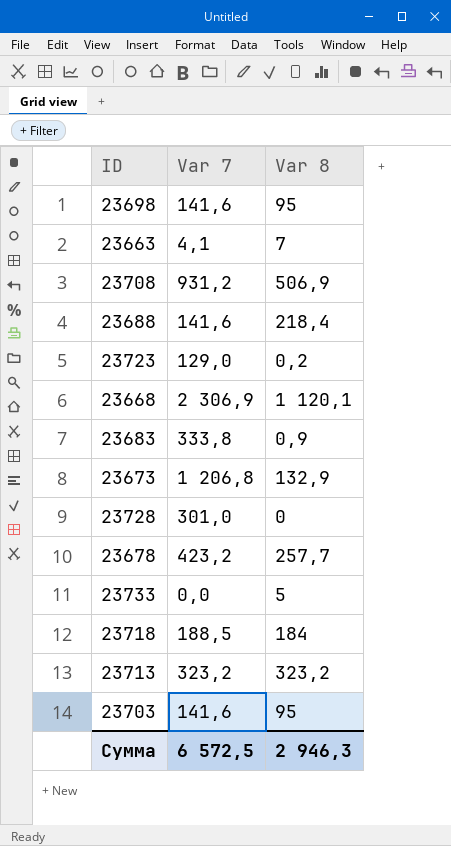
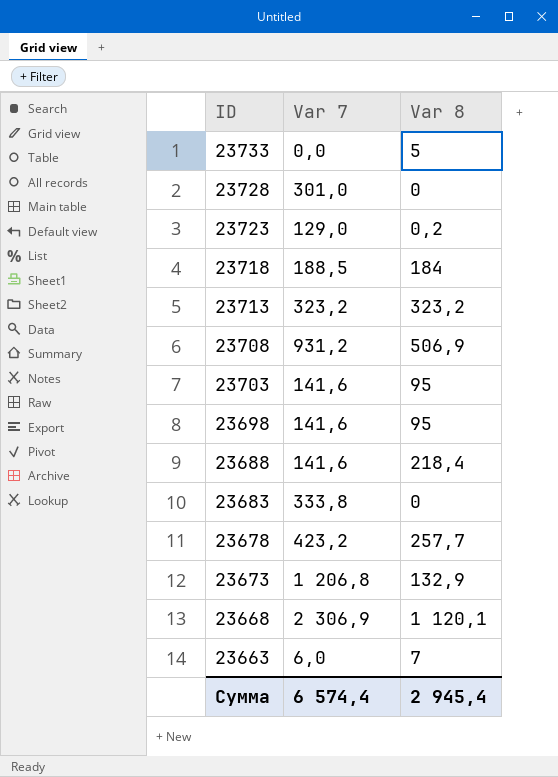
row order: none -> ID descending
23683 | Var 8: 0,9 -> 0
23663 | Var 7: 4,1 -> 6,0
Сумма | Var 7: 6 572,5 -> 6 574,4
Сумма | Var 8: 2 946,3 -> 2 945,4

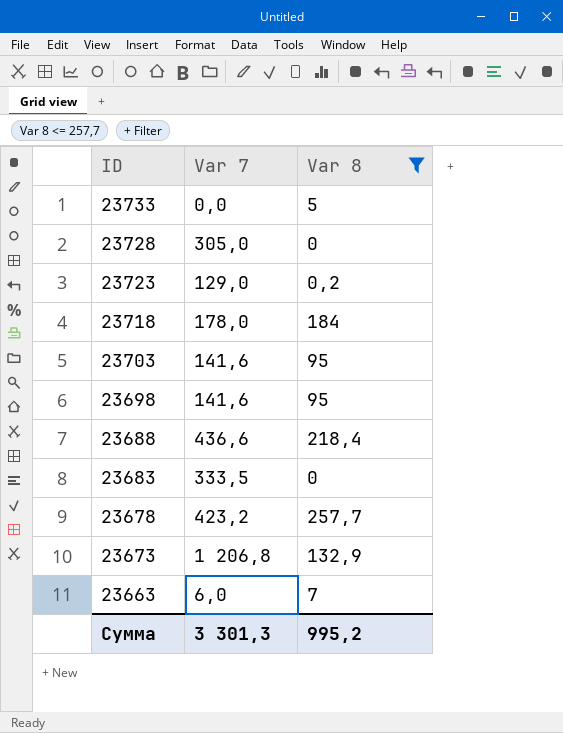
filter: none -> Var 8 <= 257,7
23728 | Var 7: 301,0 -> 305,0
23718 | Var 7: 188,5 -> 178,0
23688 | Var 7: 141,6 -> 436,6
23683 | Var 7: 333,8 -> 333,5
Сумма | Var 7: 6 574,4 -> 3 301,3
Сумма | Var 8: 2 945,4 -> 995,2

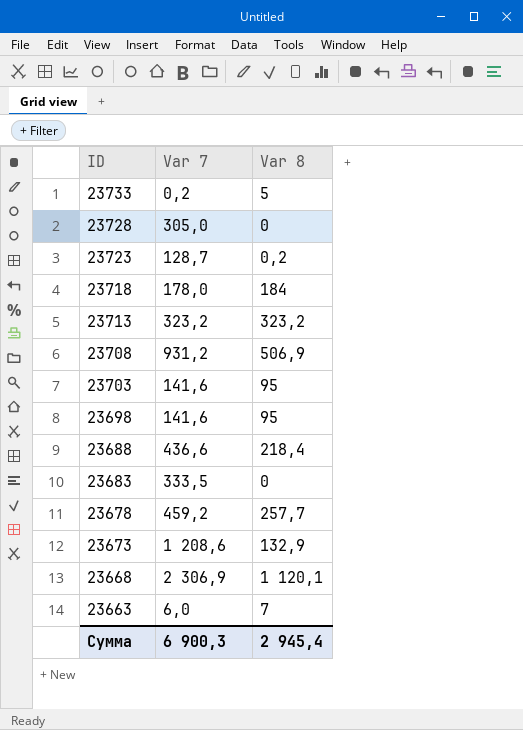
filter: Var 8 <= 257,7 -> none
23733 | Var 7: 0,0 -> 0,2
23723 | Var 7: 129,0 -> 128,7
23678 | Var 7: 423,2 -> 459,2
23673 | Var 7: 1 206,8 -> 1 208,6
Сумма | Var 7: 3 301,3 -> 6 900,3
Сумма | Var 8: 995,2 -> 2 945,4

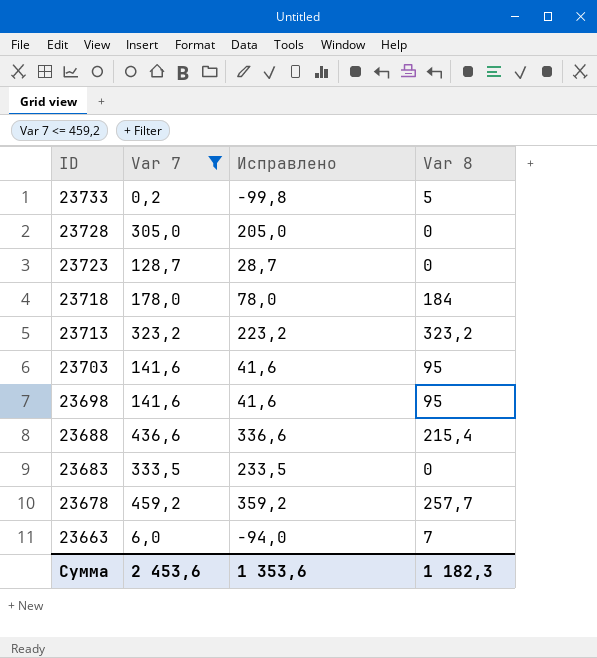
filter: none -> Var 7 <= 459,2
column Исправлено | formula: none -> [Var 7] - 100
23723 | Var 8: 0,2 -> 0
23688 | Var 8: 218,4 -> 215,4
Сумма | Var 7: 6 900,3 -> 2 453,6
Сумма | Var 8: 2 945,4 -> 1 182,3

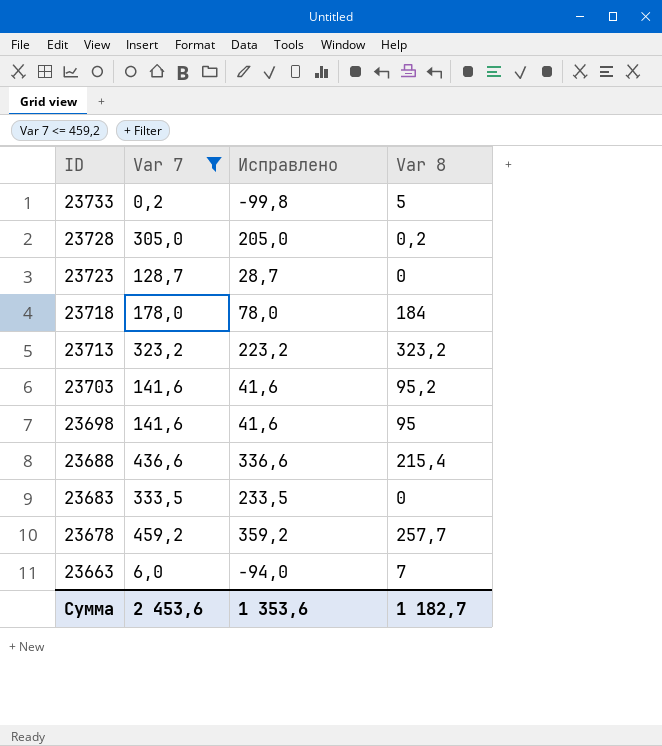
23728 | Var 8: 0 -> 0,2
23703 | Var 8: 95 -> 95,2
Сумма | Var 8: 1 182,3 -> 1 182,7

